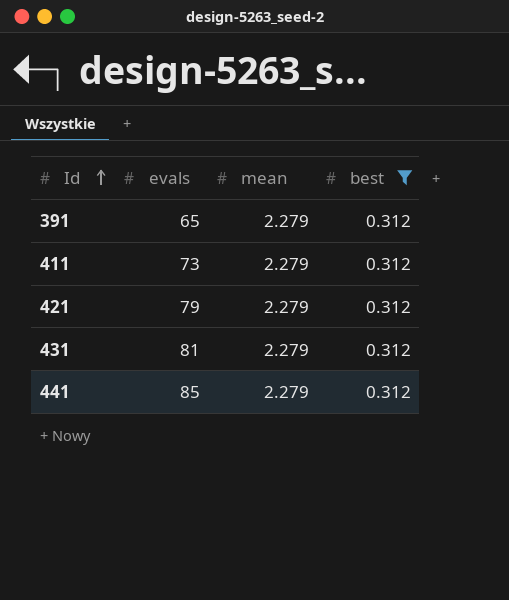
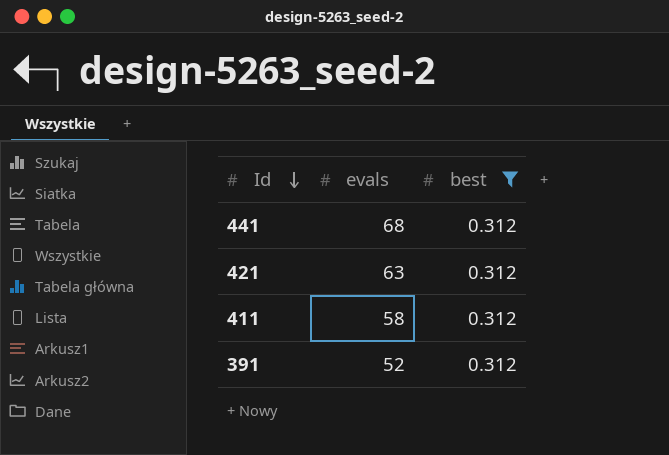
row order: Id ascending -> Id descending
column mean | position: 3 -> none
row 431: 81 | 2.279 | 0.312 -> none
441 | evals: 85 -> 68
421 | evals: 79 -> 63
411 | evals: 73 -> 58
391 | evals: 65 -> 52

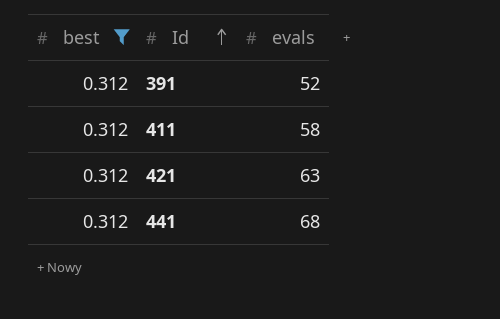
row order: Id descending -> Id ascending
column best | position: 3 -> 1

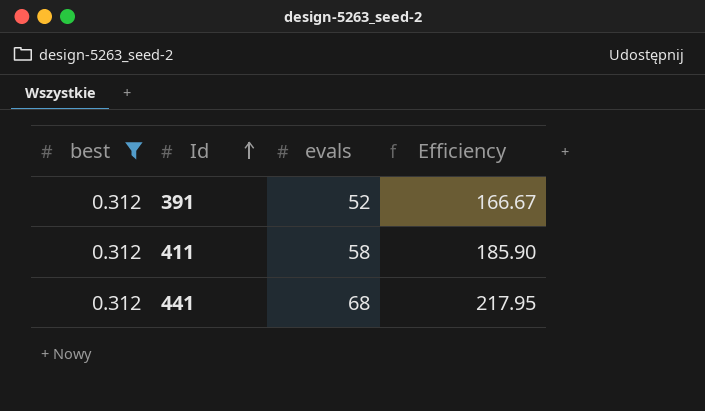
column Efficiency | formula: none -> [evals] / [best]
row 421: 0.312 | 63 -> none

